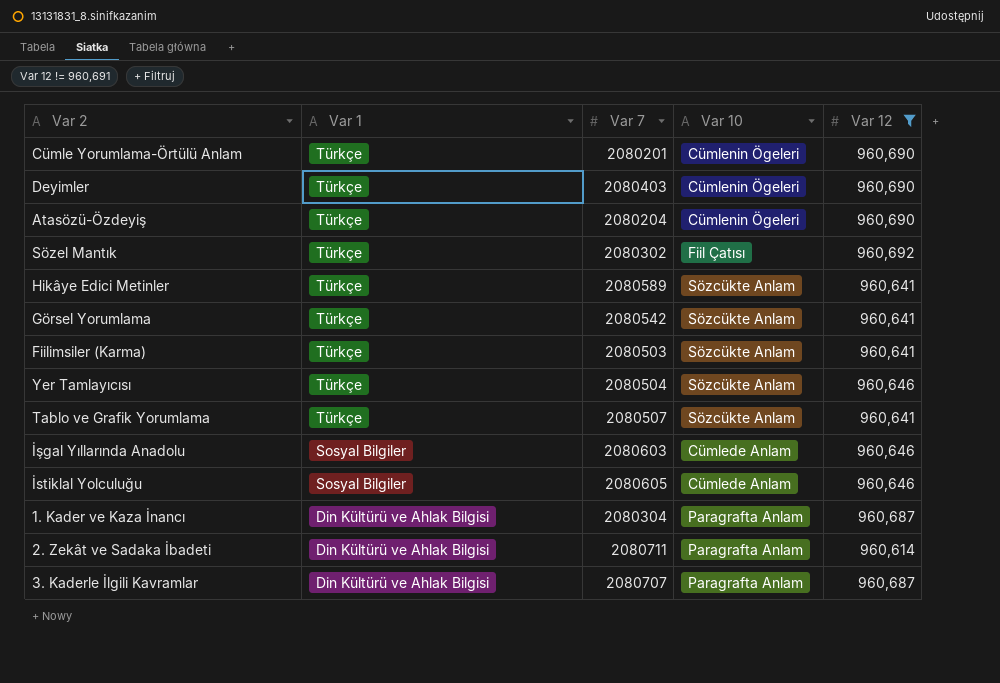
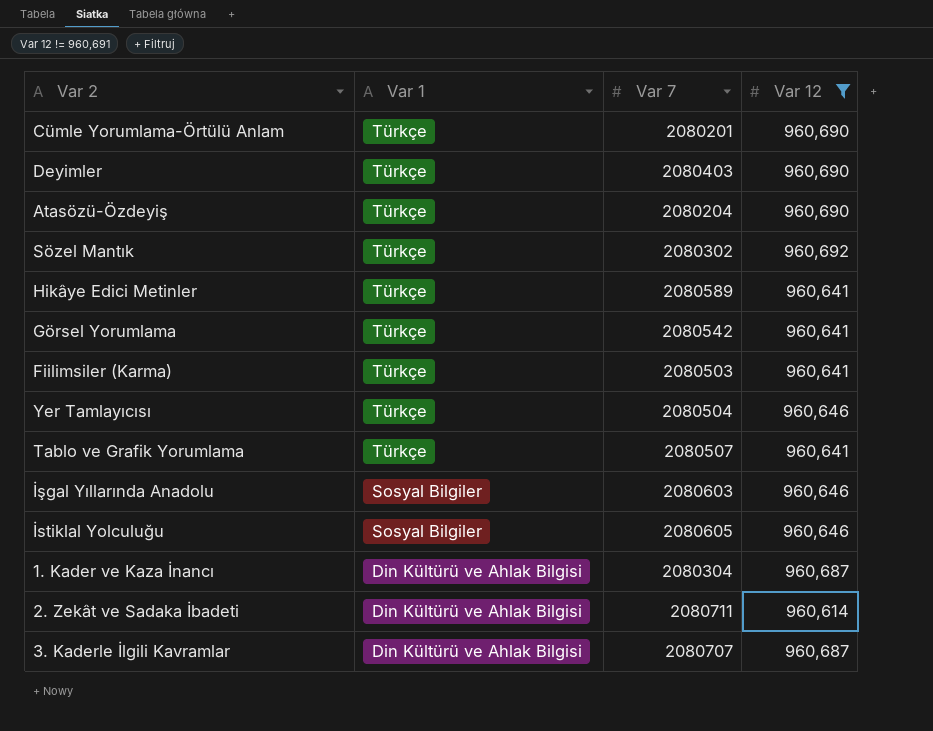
column Var 10 | position: 4 -> none

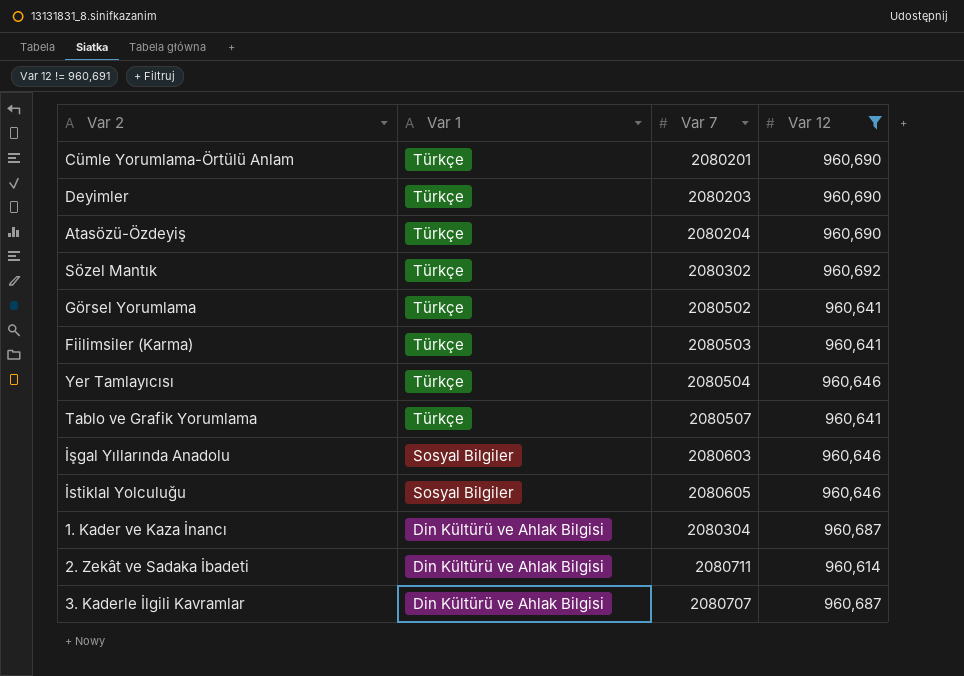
row Hikâye Edici Metinler: Türkçe | 2080589 | 960,641 -> none
Deyimler | Var 7: 2080403 -> 2080203
Görsel Yorumlama | Var 7: 2080542 -> 2080502

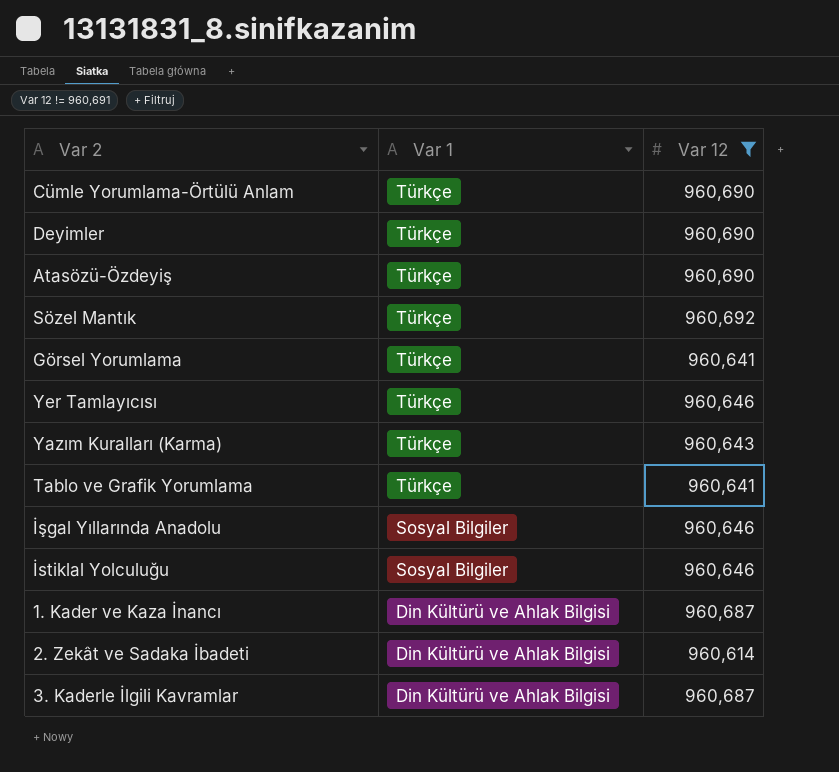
column Var 7 | position: 3 -> none
row Fiilimsiler (Karma): Türkçe | 2080503 | 960,641 -> none
row Yazım Kuralları (Karma): none -> Türkçe | 960,643

